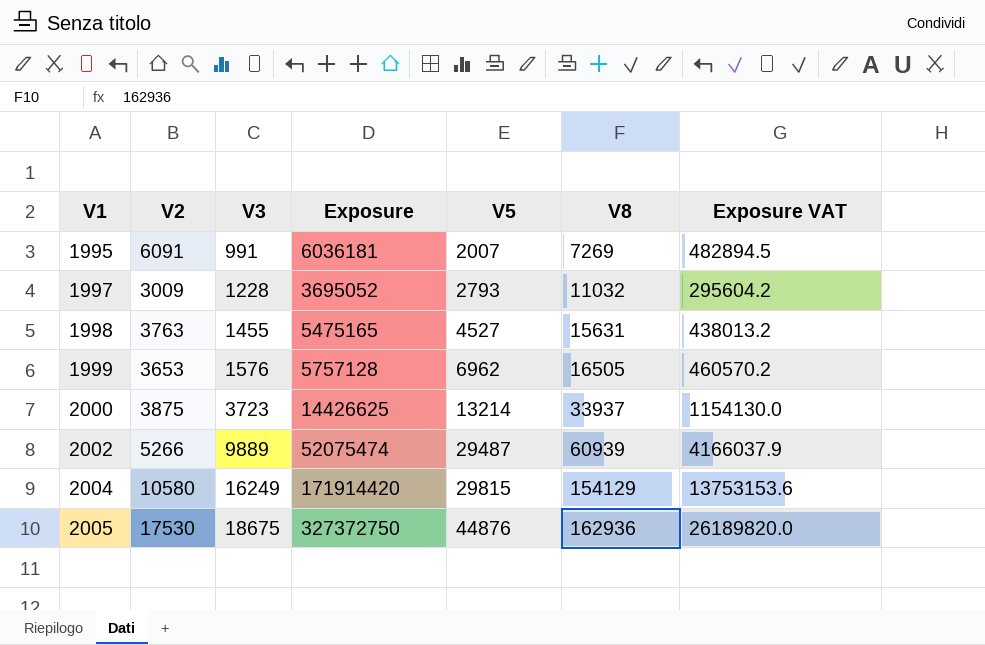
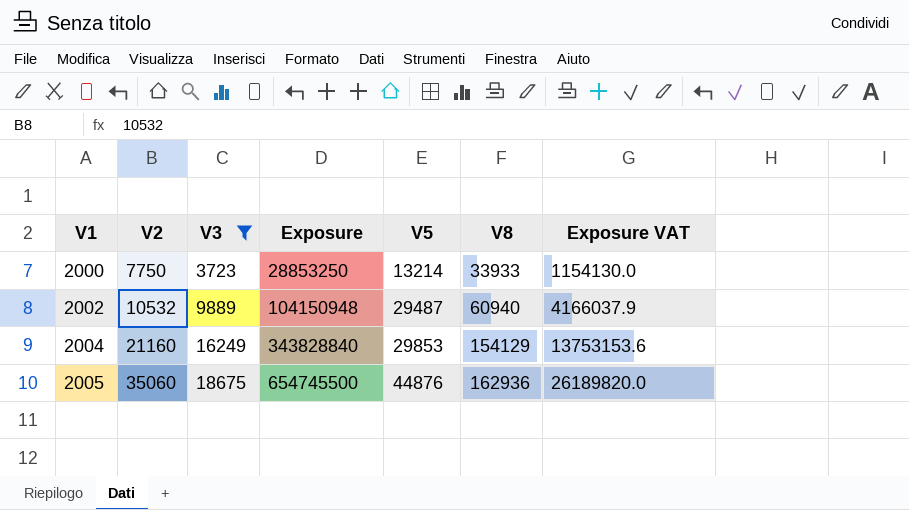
filter: none -> V3 >= 3723
column Exposure VAT | formula: [Exposure] * 0.08 -> [Exposure] * 0.04
2000 | V2: 3875 -> 7750
2000 | Exposure: 14426625 -> 28853250
2000 | V8: 33937 -> 33933
2002 | V2: 5266 -> 10532
2002 | Exposure: 52075474 -> 104150948
2002 | V8: 60939 -> 60940
2004 | V2: 10580 -> 21160
2004 | Exposure: 171914420 -> 343828840
2004 | V5: 29815 -> 29853
2005 | V2: 17530 -> 35060
2005 | Exposure: 327372750 -> 654745500

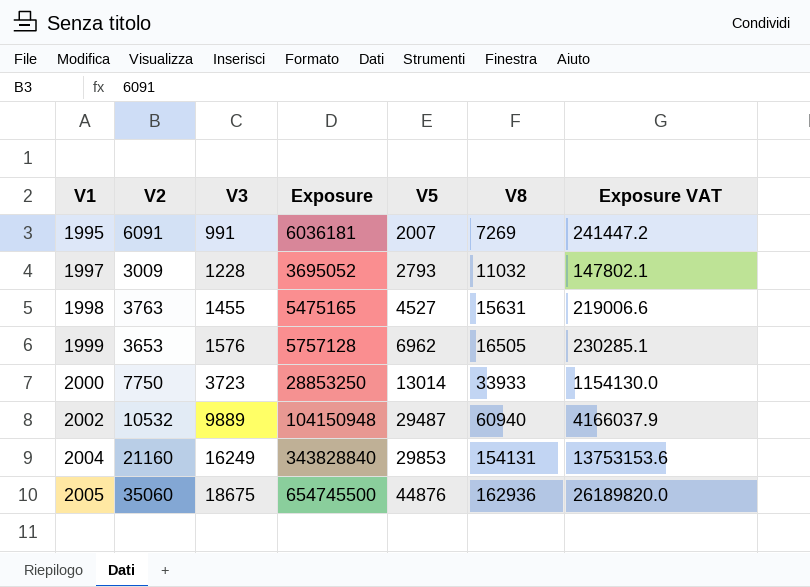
filter: V3 >= 3723 -> none
2000 | V5: 13214 -> 13014
2004 | V8: 154129 -> 154131

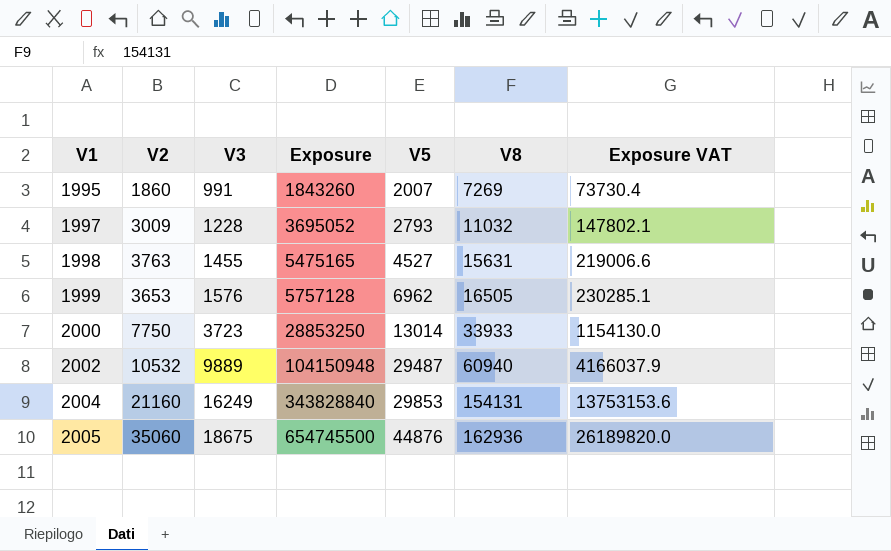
1995 | V2: 6091 -> 1860
1995 | Exposure: 6036181 -> 1843260
1995 | Exposure VAT: 241447.2 -> 73730.4

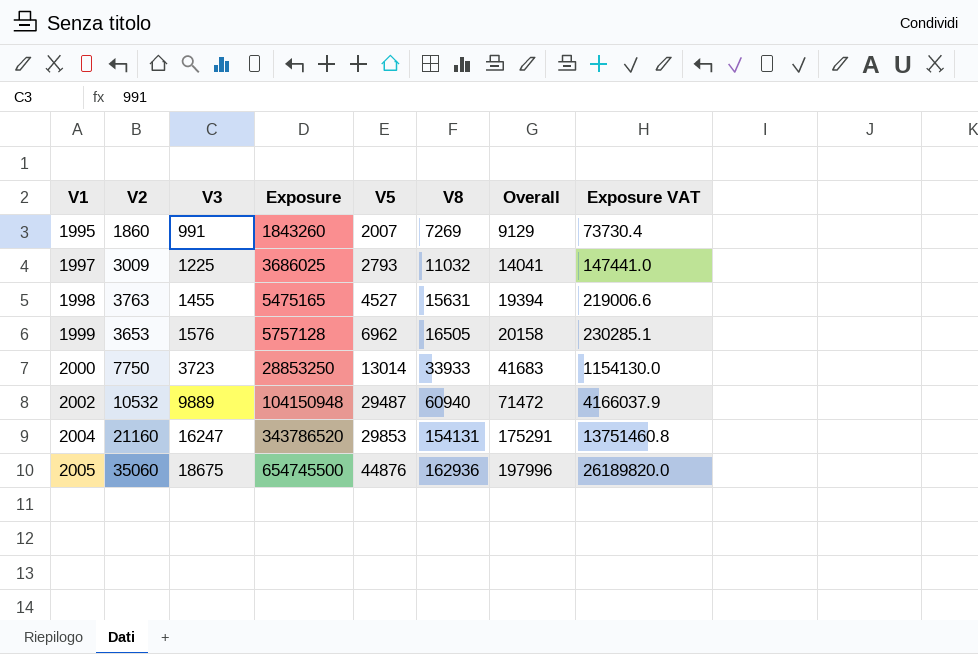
column Overall | formula: none -> [V2] + [V8]
1997 | V3: 1228 -> 1225
1997 | Exposure: 3695052 -> 3686025
1997 | Exposure VAT: 147802.1 -> 147441.0
2004 | V3: 16249 -> 16247
2004 | Exposure: 343828840 -> 343786520
2004 | Exposure VAT: 13753153.6 -> 13751460.8

